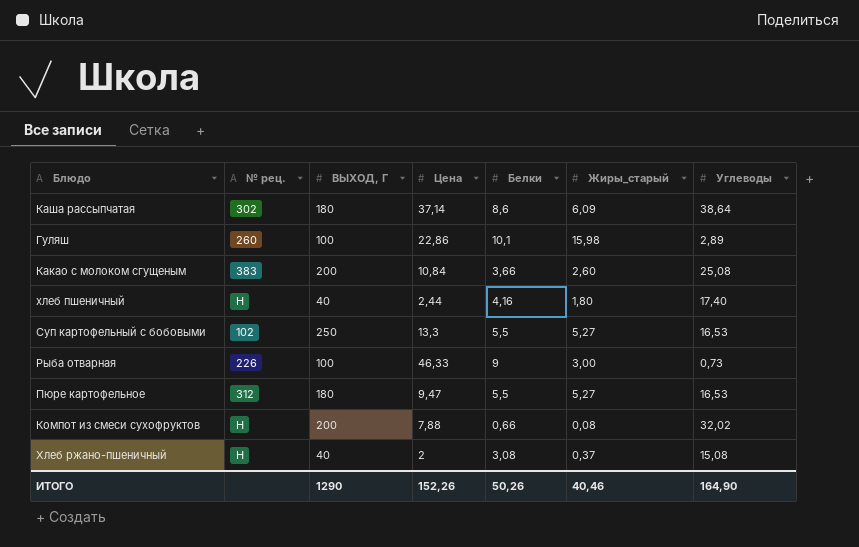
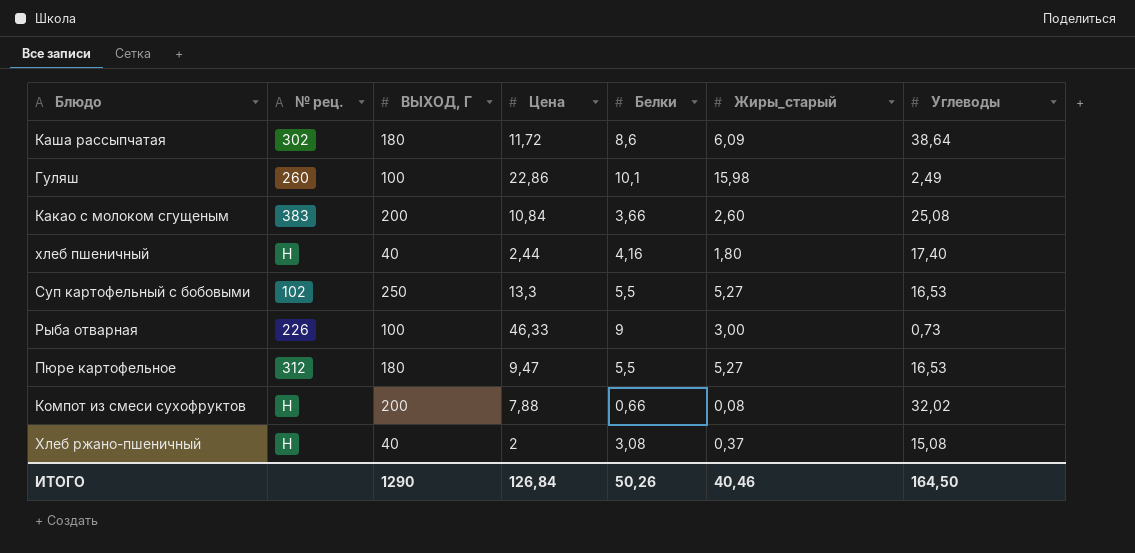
Каша рассыпчатая | Цена: 37,14 -> 11,72
Гуляш | Углеводы: 2,89 -> 2,49
ИТОГО | Цена: 152,26 -> 126,84
ИТОГО | Углеводы: 164,90 -> 164,50

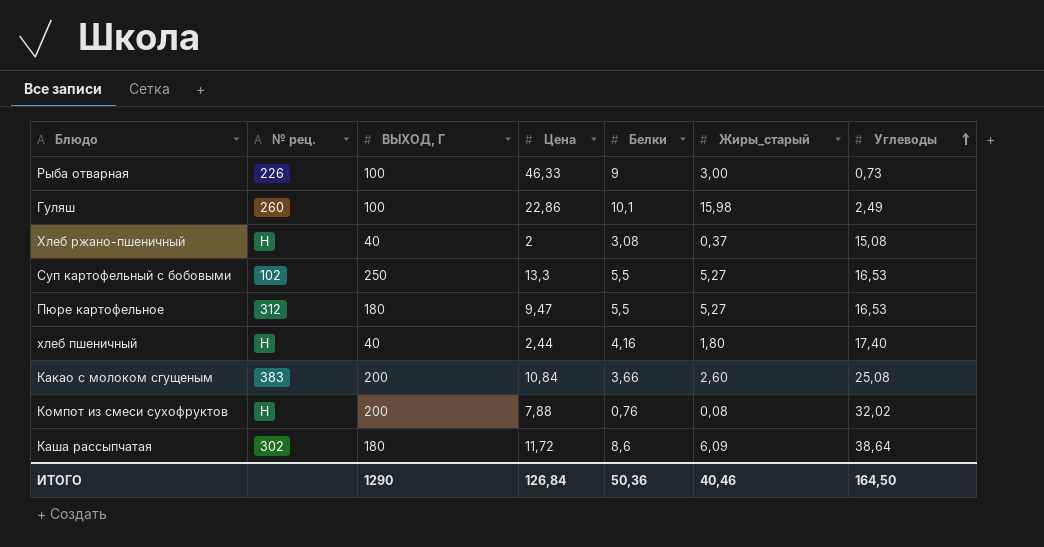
row order: none -> Углеводы ascending
Компот из смеси сухофруктов | Белки: 0,66 -> 0,76
ИТОГО | Белки: 50,26 -> 50,36

